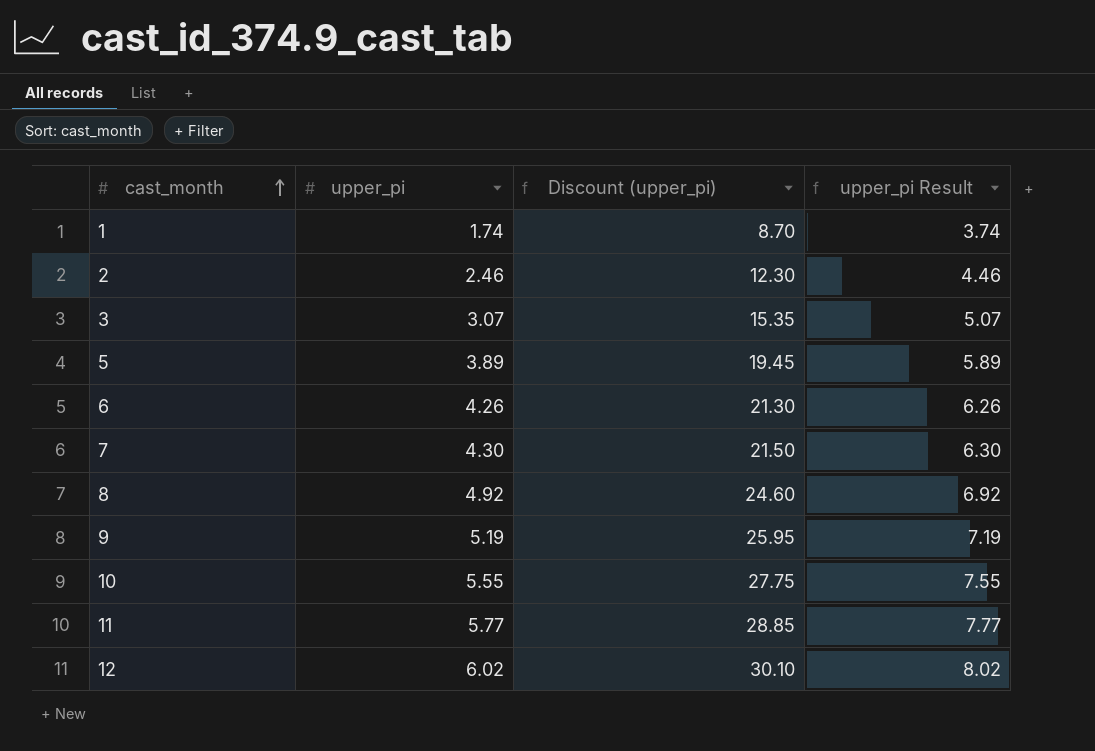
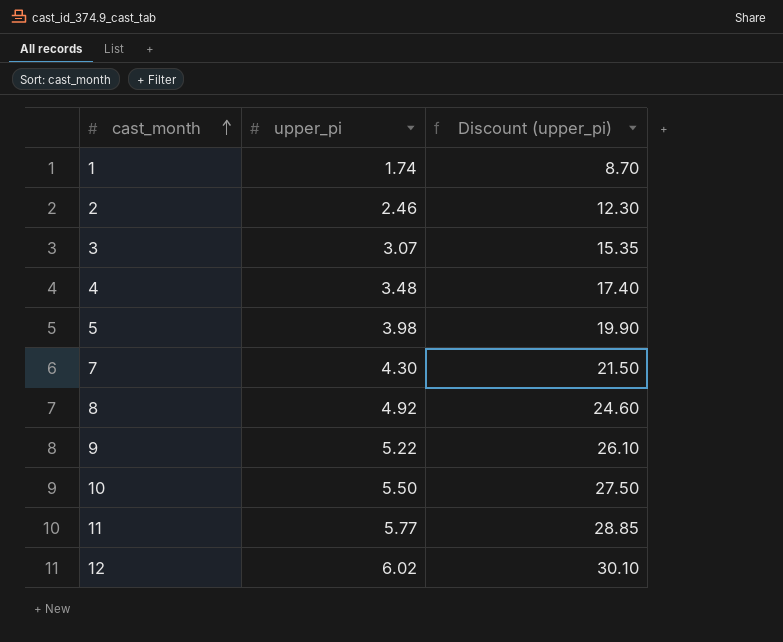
column upper_pi Result | formula: [upper_pi] + 2 -> none
row 6: 4.26 | 21.30 | 6.26 -> none
row 4: none -> 3.48 | 17.40
5 | upper_pi: 3.89 -> 3.98
5 | Discount (upper_pi): 19.45 -> 19.90
9 | upper_pi: 5.19 -> 5.22
9 | Discount (upper_pi): 25.95 -> 26.10
10 | upper_pi: 5.55 -> 5.50
10 | Discount (upper_pi): 27.75 -> 27.50

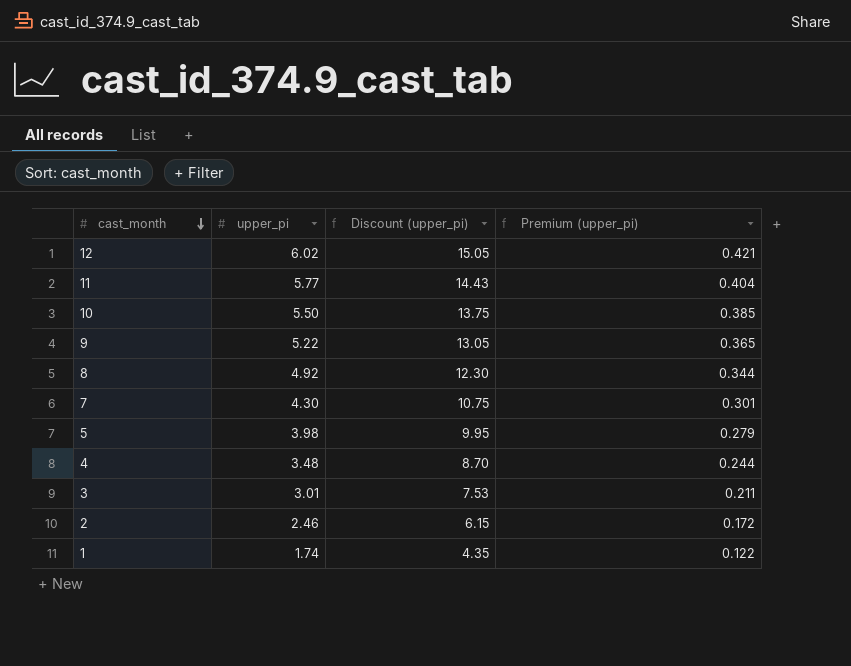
row order: cast_month ascending -> cast_month descending
column Discount (upper_pi) | formula: [upper_pi] * 5 -> [upper_pi] * 2.5
column Premium (upper_pi) | formula: none -> [upper_pi] * 0.07
3 | upper_pi: 3.07 -> 3.01

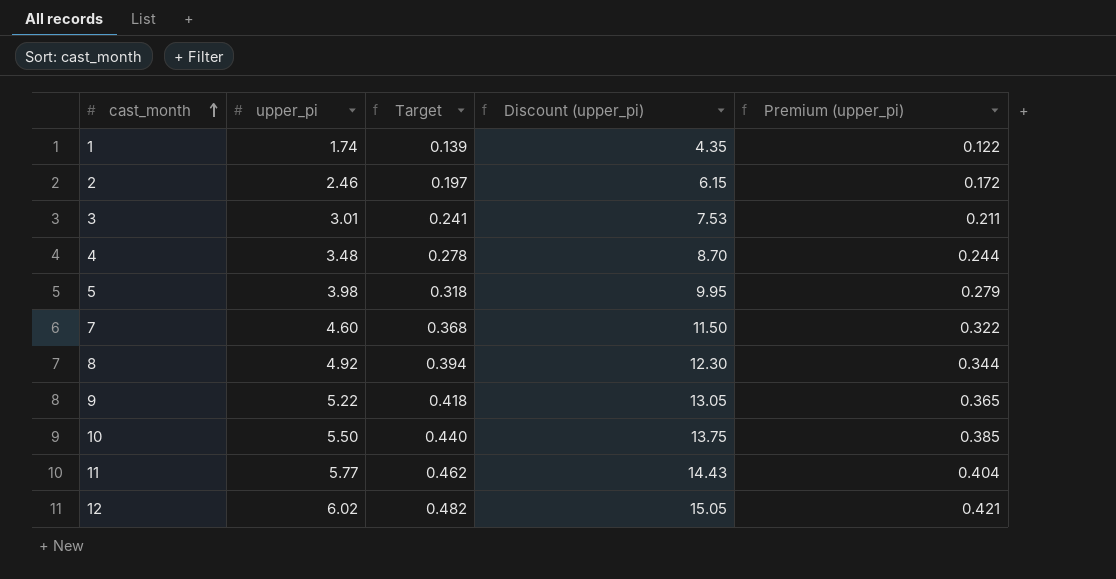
row order: cast_month descending -> cast_month ascending
column Target | formula: none -> [upper_pi] * 0.08
7 | upper_pi: 4.30 -> 4.60
7 | Discount (upper_pi): 10.75 -> 11.50
7 | Premium (upper_pi): 0.301 -> 0.322

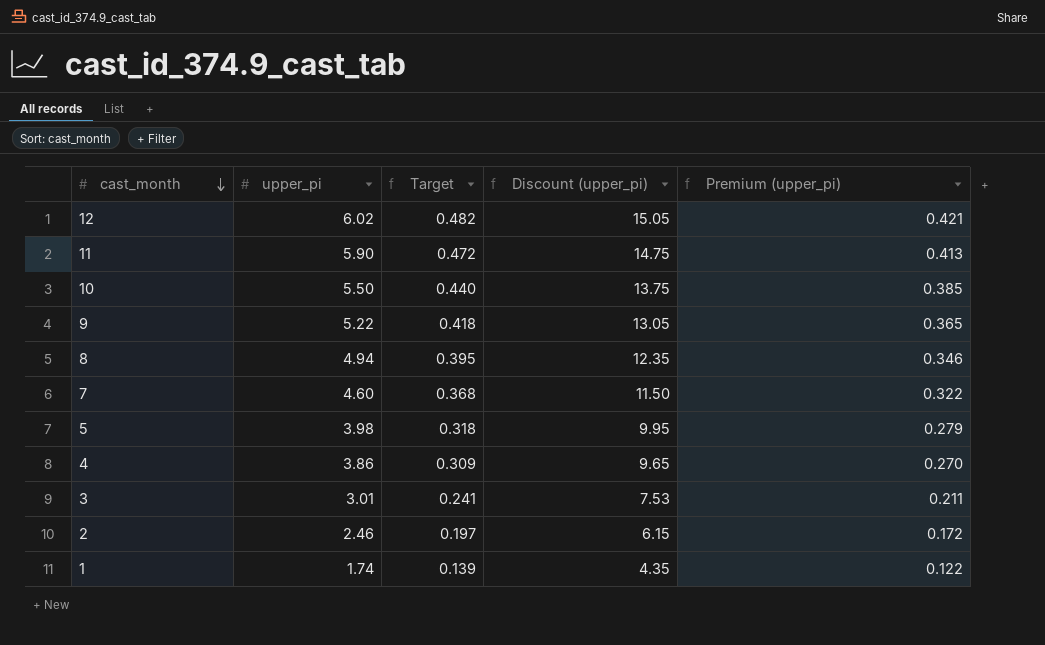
row order: cast_month ascending -> cast_month descending
11 | upper_pi: 5.77 -> 5.90
11 | Target: 0.462 -> 0.472
11 | Discount (upper_pi): 14.43 -> 14.75
11 | Premium (upper_pi): 0.404 -> 0.413
8 | upper_pi: 4.92 -> 4.94
8 | Target: 0.394 -> 0.395
8 | Discount (upper_pi): 12.30 -> 12.35
8 | Premium (upper_pi): 0.344 -> 0.346
4 | upper_pi: 3.48 -> 3.86
4 | Target: 0.278 -> 0.309
4 | Discount (upper_pi): 8.70 -> 9.65
4 | Premium (upper_pi): 0.244 -> 0.270

